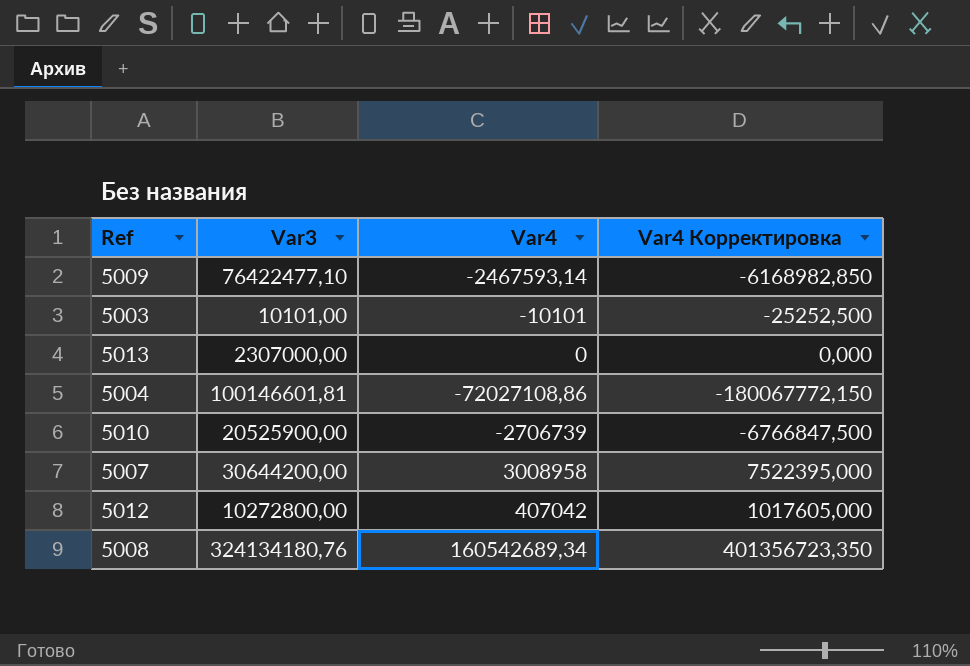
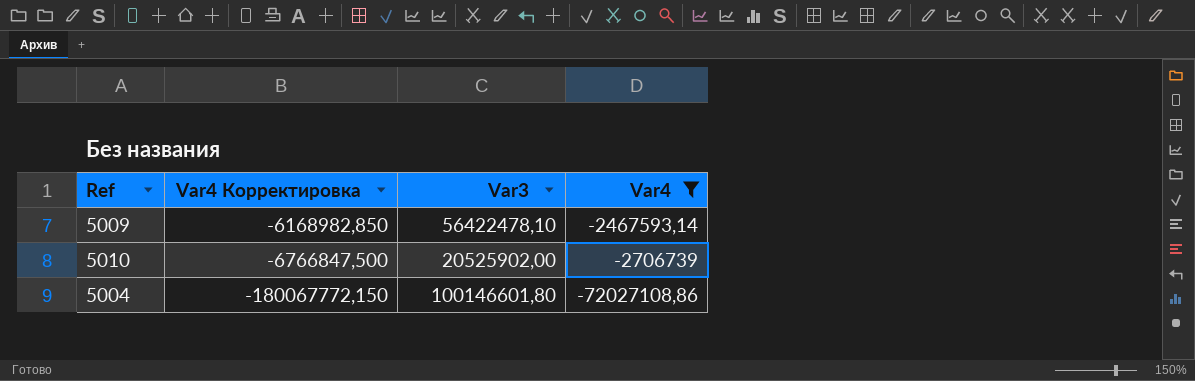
filter: none -> Var4 <= -2467593,14
row order: none -> Var4 Корректировка descending
column Var4 Корректировка | position: 4 -> 2
5009 | Var3: 76422477,10 -> 56422478,10
5010 | Var3: 20525900,00 -> 20525902,00
5004 | Var3: 100146601,81 -> 100146601,80

